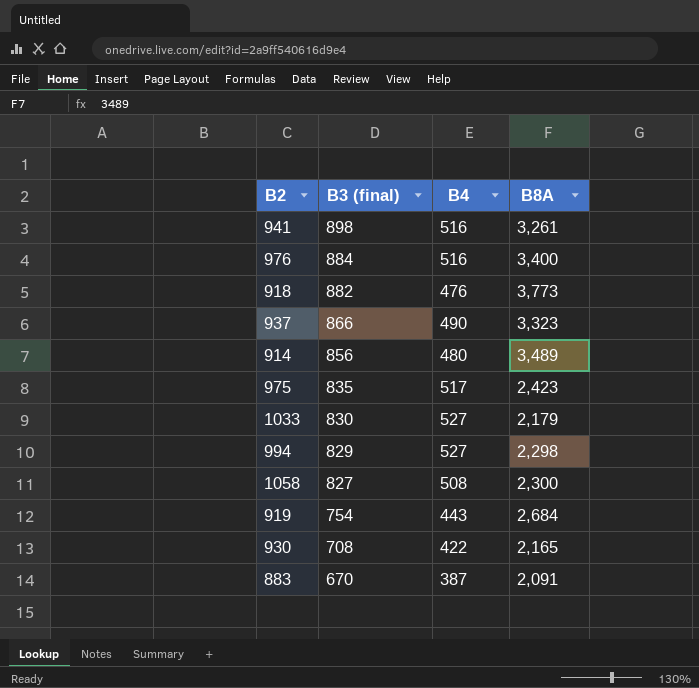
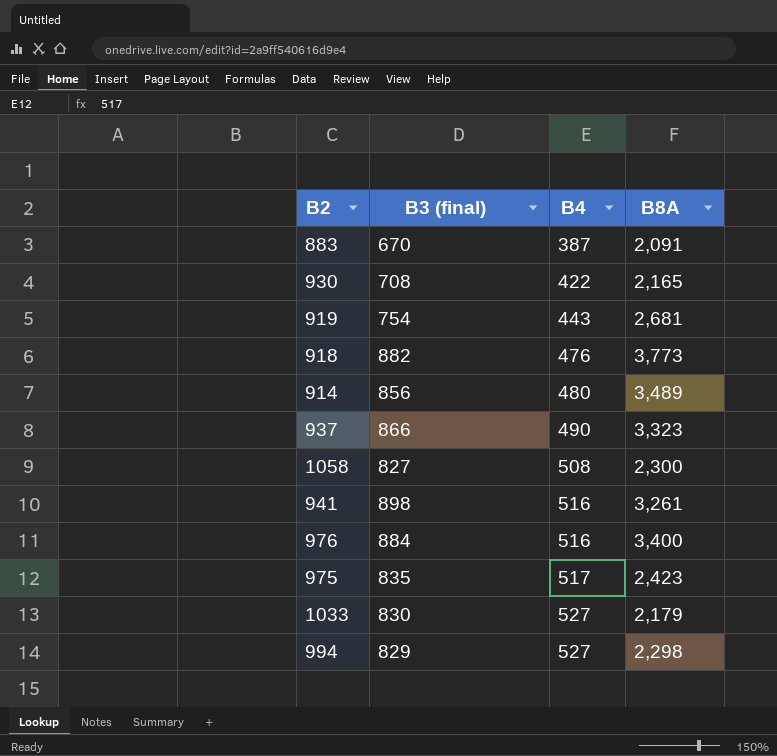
row order: B3 (final) descending -> B4 ascending
919 | B8A: 2,684 -> 2,681

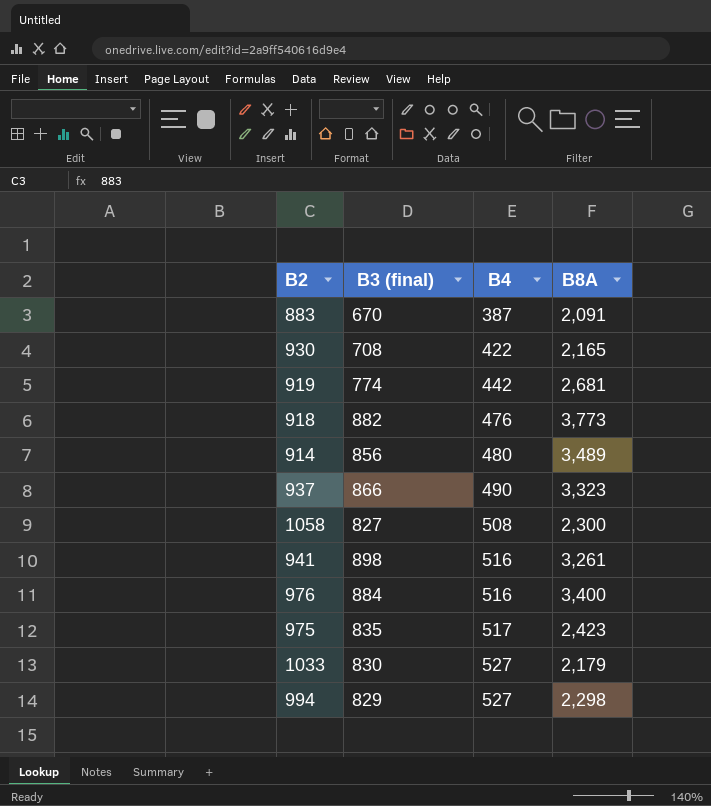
919 | B3 (final): 754 -> 774
919 | B4: 443 -> 442

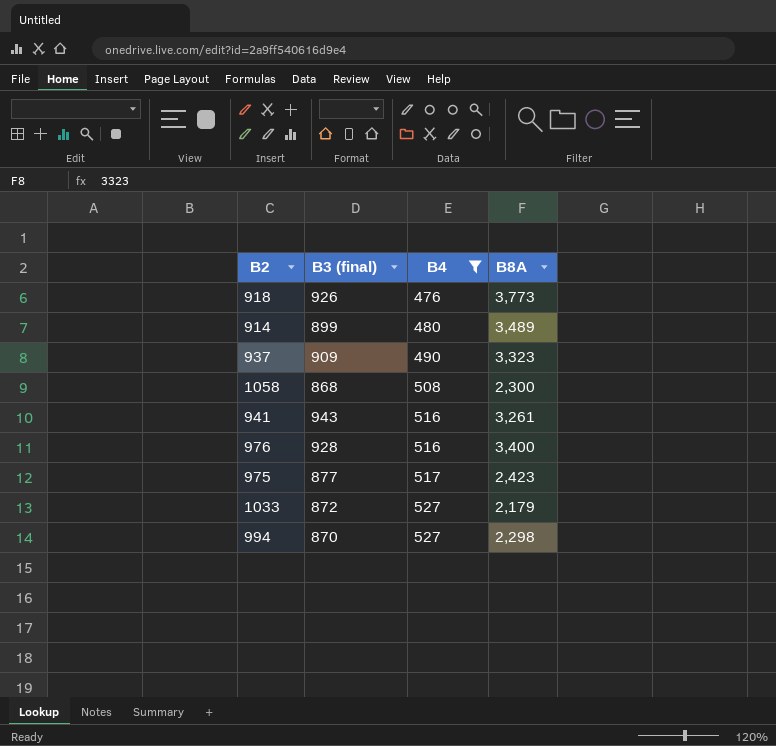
filter: none -> B4 >= 476
918 | B3 (final): 882 -> 926
914 | B3 (final): 856 -> 899
937 | B3 (final): 866 -> 909
1058 | B3 (final): 827 -> 868
941 | B3 (final): 898 -> 943
976 | B3 (final): 884 -> 928
975 | B3 (final): 835 -> 877
1033 | B3 (final): 830 -> 872
994 | B3 (final): 829 -> 870

